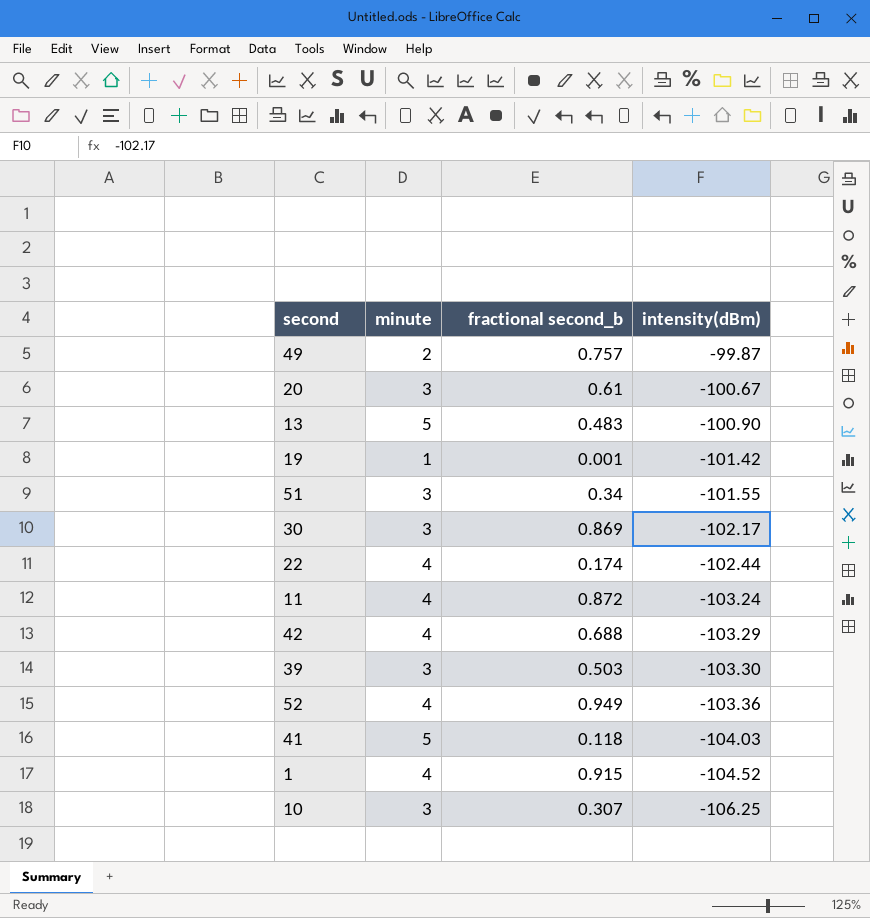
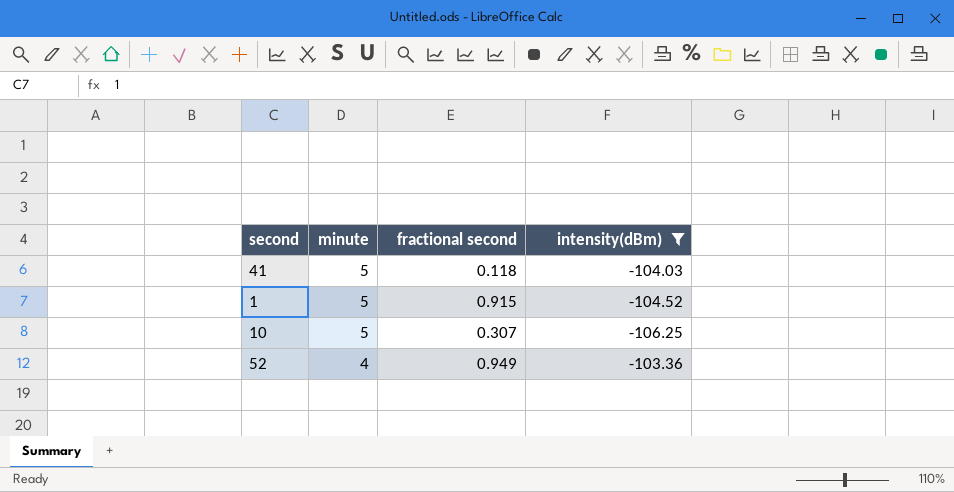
filter: none -> intensity(dBm) <= -103.36
row order: intensity(dBm) descending -> minute descending
column name: fractional second_b -> fractional second
1 | minute: 4 -> 5
10 | minute: 3 -> 5

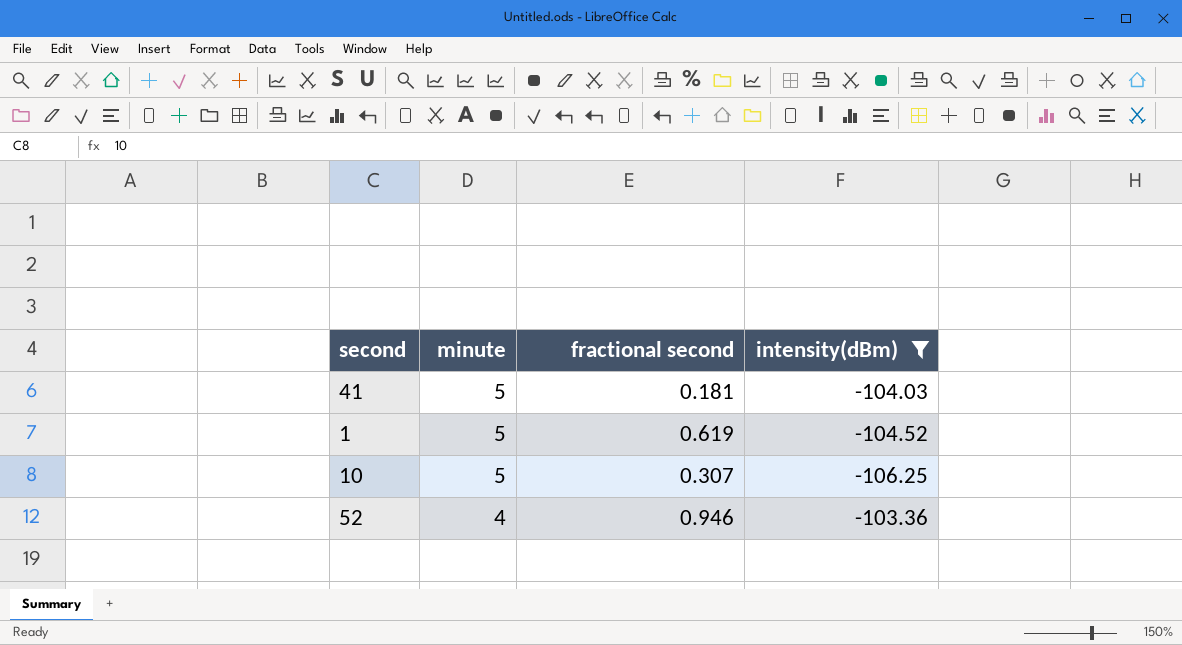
41 | fractional second: 0.118 -> 0.181
1 | fractional second: 0.915 -> 0.619
52 | fractional second: 0.949 -> 0.946

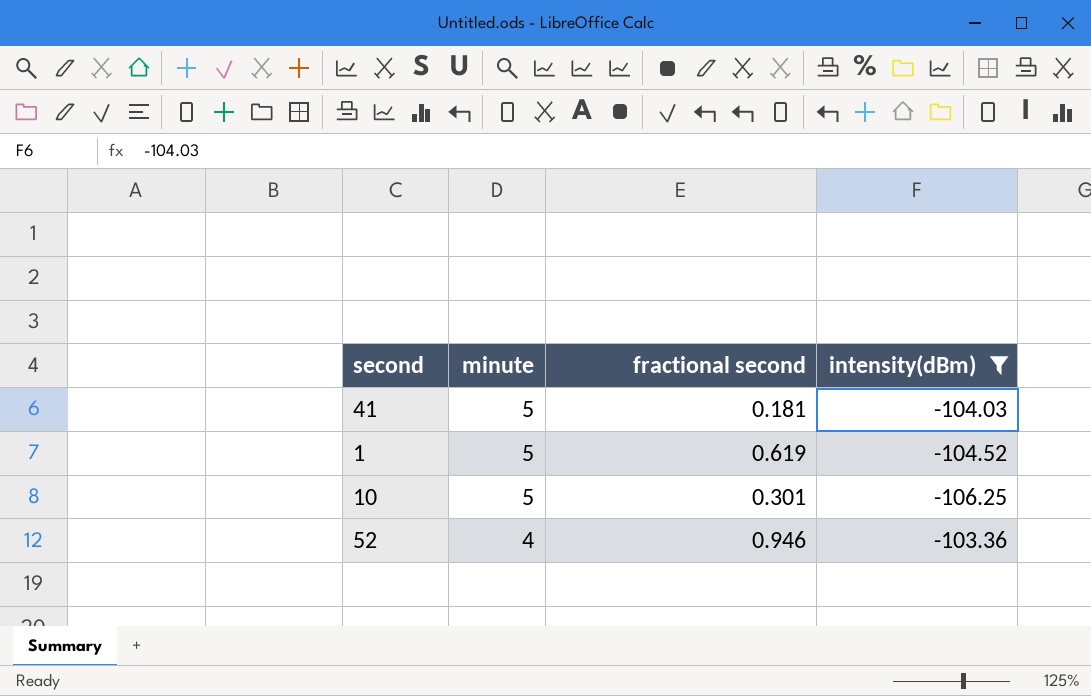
10 | fractional second: 0.307 -> 0.301

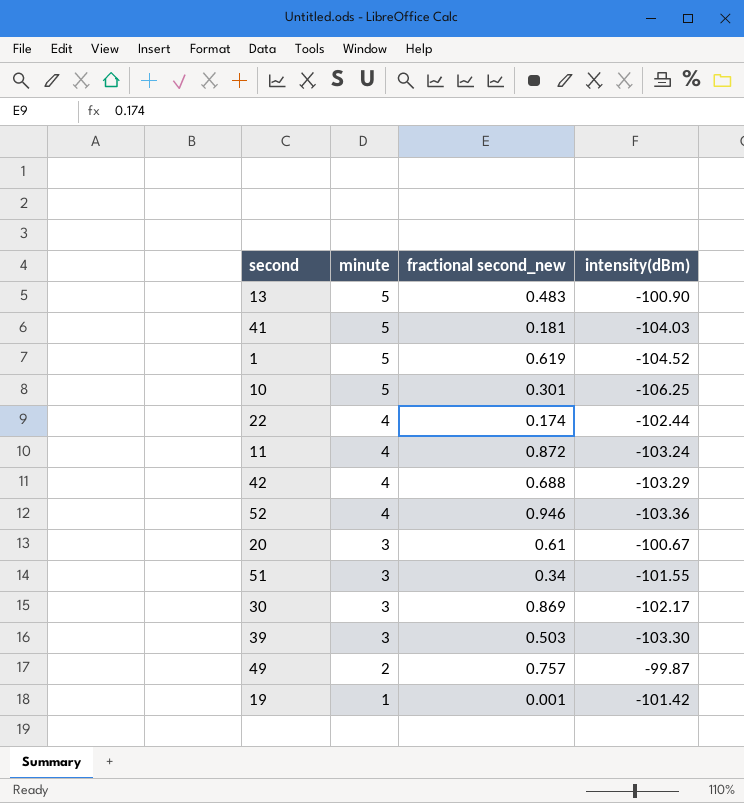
filter: intensity(dBm) <= -103.36 -> none
column name: fractional second -> fractional second_new

